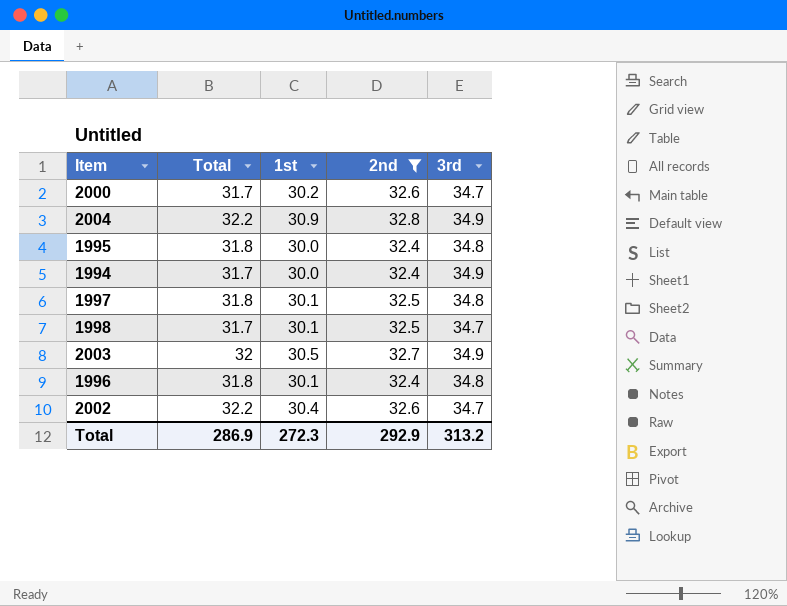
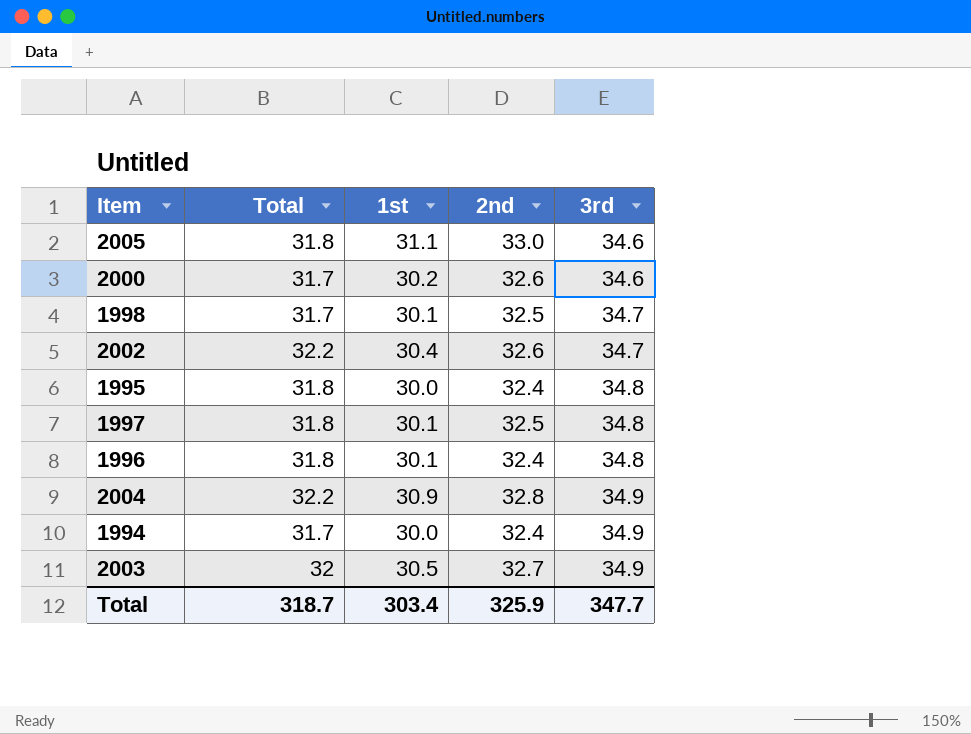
filter: 2nd != 33.0 -> none
row order: none -> 3rd ascending
2000 | 3rd: 34.7 -> 34.6
Total | Total: 286.9 -> 318.7
Total | 1st: 272.3 -> 303.4
Total | 2nd: 292.9 -> 325.9
Total | 3rd: 313.2 -> 347.7

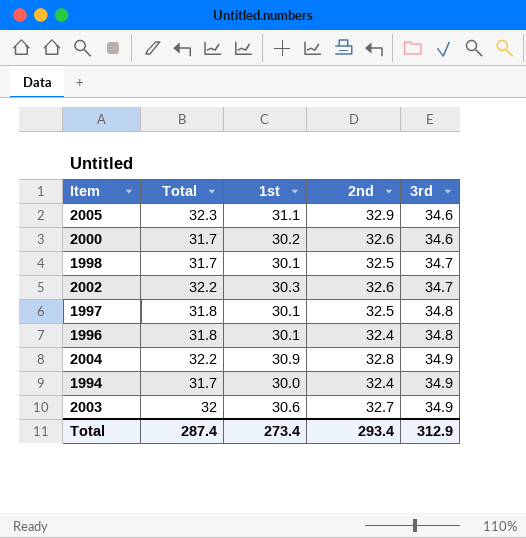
row 1995: 31.8 | 30.0 | 32.4 | 34.8 -> none
2005 | Total: 31.8 -> 32.3
2005 | 2nd: 33.0 -> 32.9
2002 | 1st: 30.4 -> 30.3
2003 | 1st: 30.5 -> 30.6
Total | Total: 318.7 -> 287.4
Total | 1st: 303.4 -> 273.4
Total | 2nd: 325.9 -> 293.4
Total | 3rd: 347.7 -> 312.9

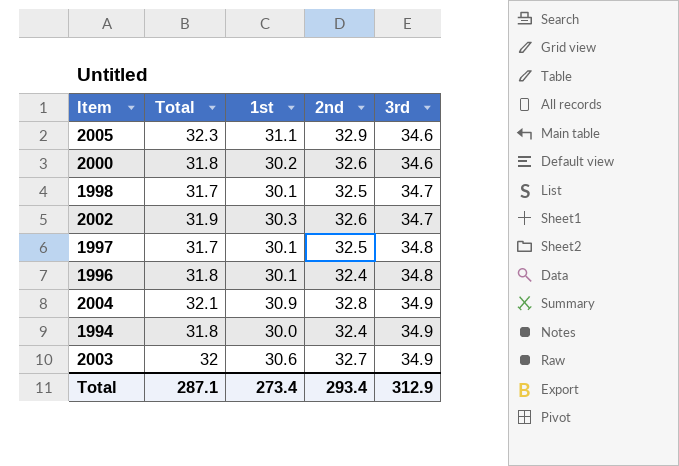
2000 | Total: 31.7 -> 31.8
2002 | Total: 32.2 -> 31.9
1997 | Total: 31.8 -> 31.7
2004 | Total: 32.2 -> 32.1
1994 | Total: 31.7 -> 31.8
Total | Total: 287.4 -> 287.1

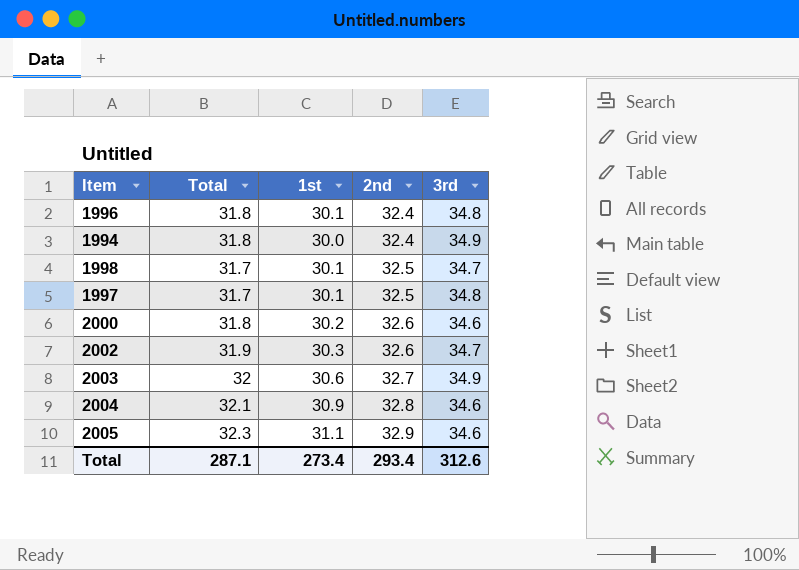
row order: 3rd ascending -> 2nd ascending
2004 | 3rd: 34.9 -> 34.6
Total | 3rd: 312.9 -> 312.6

